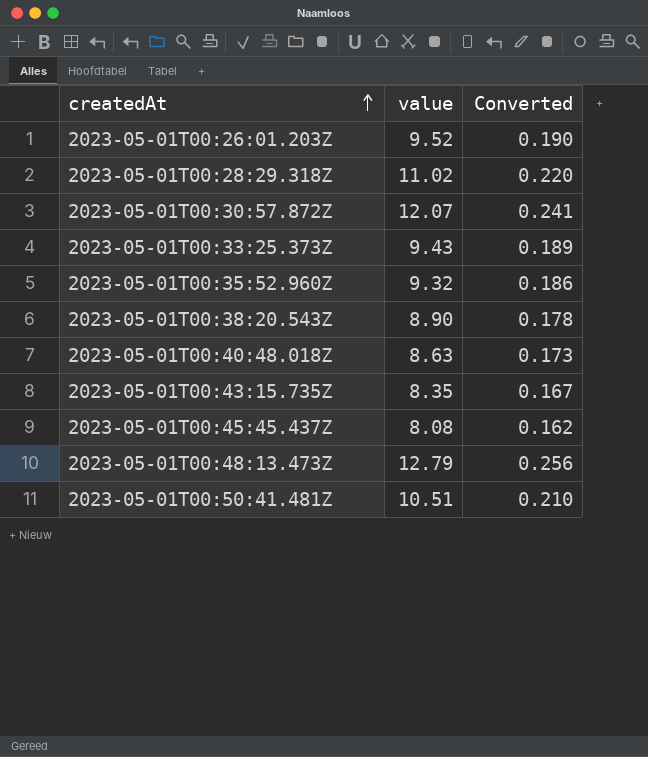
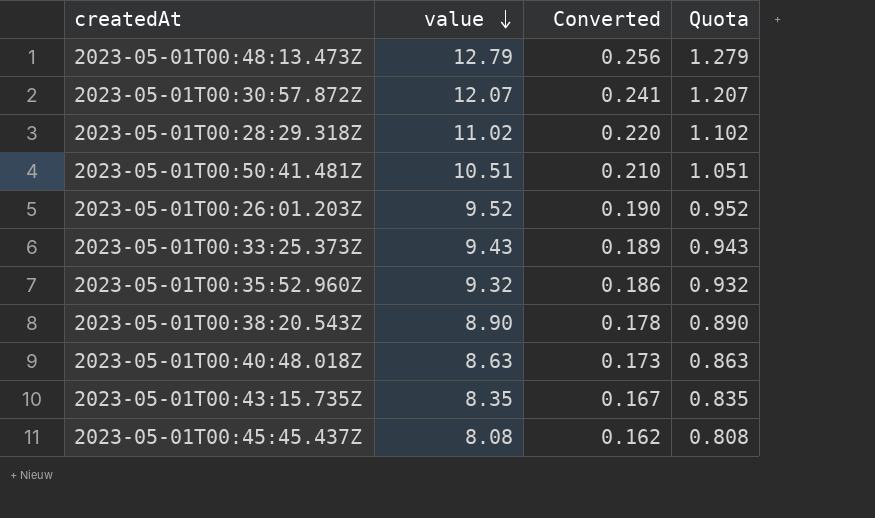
row order: createdAt ascending -> value descending
column Quota | formula: none -> [value] * 0.1

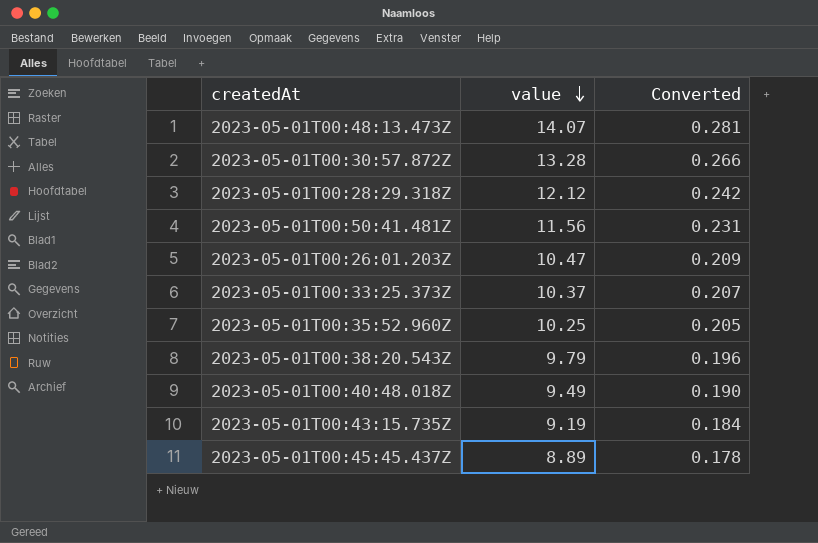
column Quota | formula: [value] * 0.1 -> none
2023-05-01T00:48:13.473Z | value: 12.79 -> 14.07
2023-05-01T00:48:13.473Z | Converted: 0.256 -> 0.281
2023-05-01T00:30:57.872Z | value: 12.07 -> 13.28
2023-05-01T00:30:57.872Z | Converted: 0.241 -> 0.266
2023-05-01T00:28:29.318Z | value: 11.02 -> 12.12
2023-05-01T00:28:29.318Z | Converted: 0.220 -> 0.242
2023-05-01T00:50:41.481Z | value: 10.51 -> 11.56
2023-05-01T00:50:41.481Z | Converted: 0.210 -> 0.231
2023-05-01T00:26:01.203Z | value: 9.52 -> 10.47
2023-05-01T00:26:01.203Z | Converted: 0.190 -> 0.209
2023-05-01T00:33:25.373Z | value: 9.43 -> 10.37
2023-05-01T00:33:25.373Z | Converted: 0.189 -> 0.207
2023-05-01T00:35:52.960Z | value: 9.32 -> 10.25
2023-05-01T00:35:52.960Z | Converted: 0.186 -> 0.205
2023-05-01T00:38:20.543Z | value: 8.90 -> 9.79
2023-05-01T00:38:20.543Z | Converted: 0.178 -> 0.196
2023-05-01T00:40:48.018Z | value: 8.63 -> 9.49
2023-05-01T00:40:48.018Z | Converted: 0.173 -> 0.190
2023-05-01T00:43:15.735Z | value: 8.35 -> 9.19
2023-05-01T00:43:15.735Z | Converted: 0.167 -> 0.184
2023-05-01T00:45:45.437Z | value: 8.08 -> 8.89
2023-05-01T00:45:45.437Z | Converted: 0.162 -> 0.178

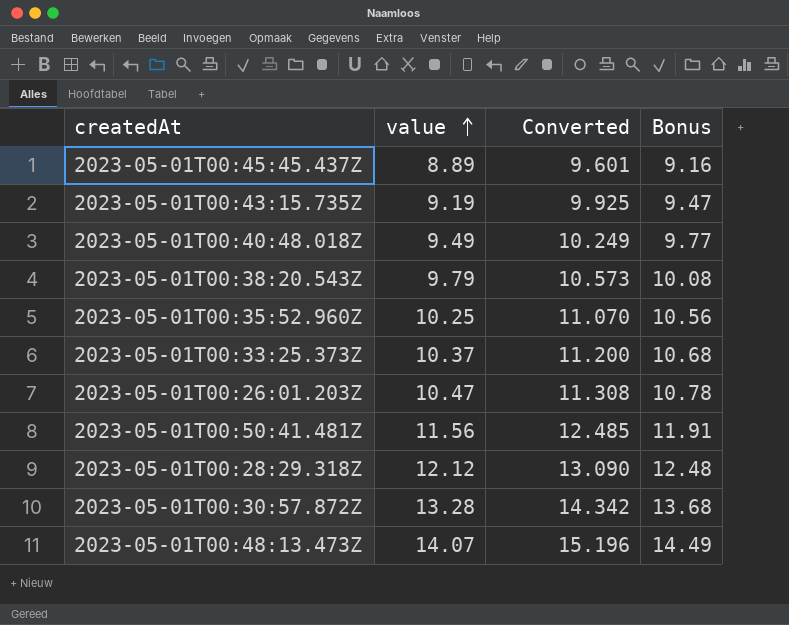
row order: value descending -> value ascending
column Converted | formula: [value] * 0.02 -> [value] * 1.08
column Bonus | formula: none -> [value] * 1.03

